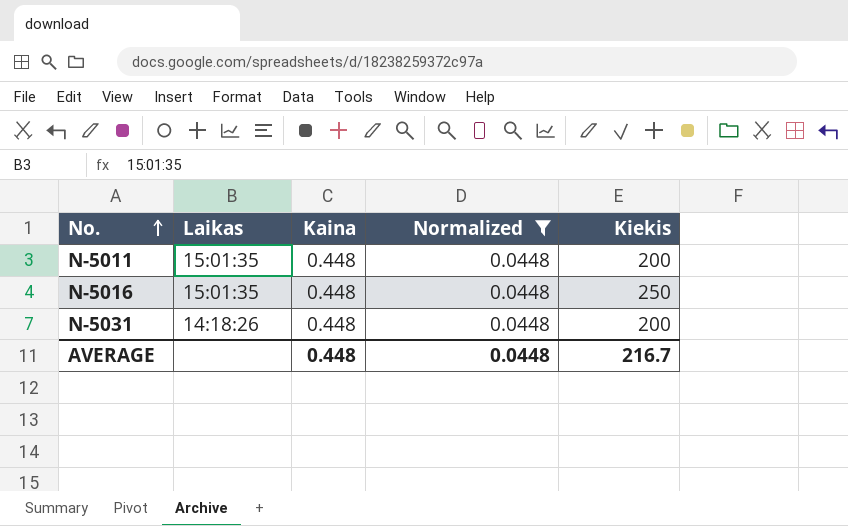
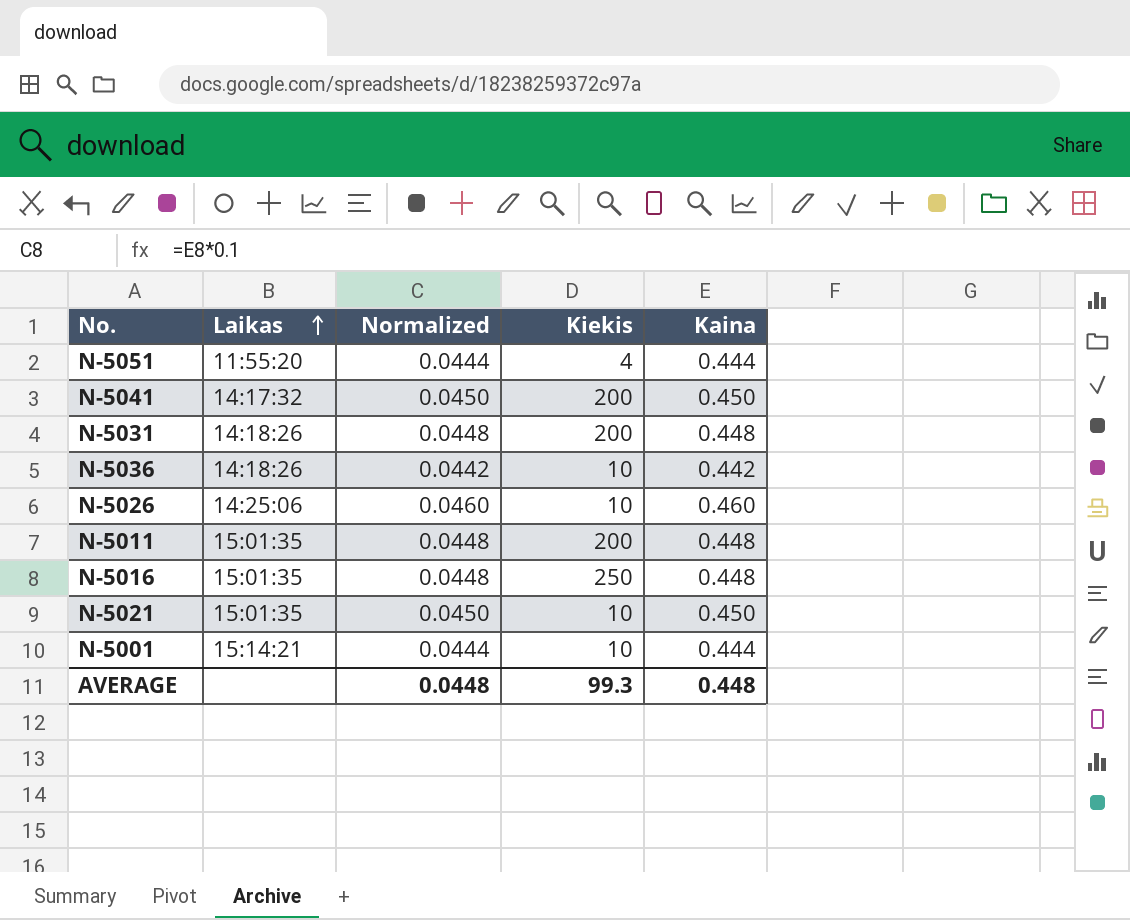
filter: Normalized = 0.0448 -> none
row order: No. ascending -> Laikas ascending
column Kaina | position: 3 -> 5
AVERAGE | Kiekis: 216.7 -> 99.3

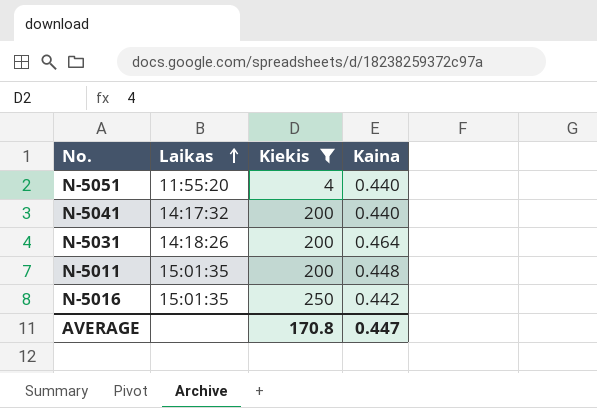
filter: none -> Kiekis != 10
column Normalized | formula: [Kaina] * 0.1 -> none
N-5051 | Kaina: 0.444 -> 0.440
N-5041 | Kaina: 0.450 -> 0.440
N-5031 | Kaina: 0.448 -> 0.464
N-5016 | Kaina: 0.448 -> 0.442
AVERAGE | Kiekis: 99.3 -> 170.8
AVERAGE | Kaina: 0.448 -> 0.447

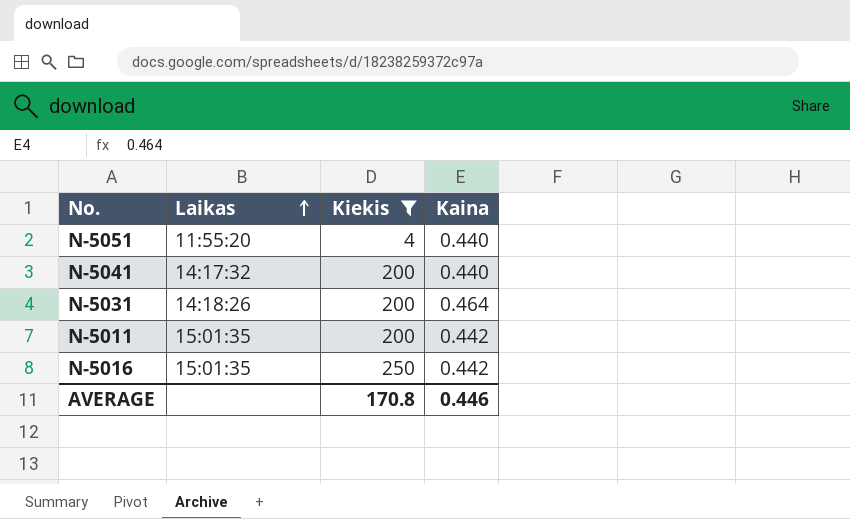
N-5011 | Kaina: 0.448 -> 0.442
AVERAGE | Kaina: 0.447 -> 0.446

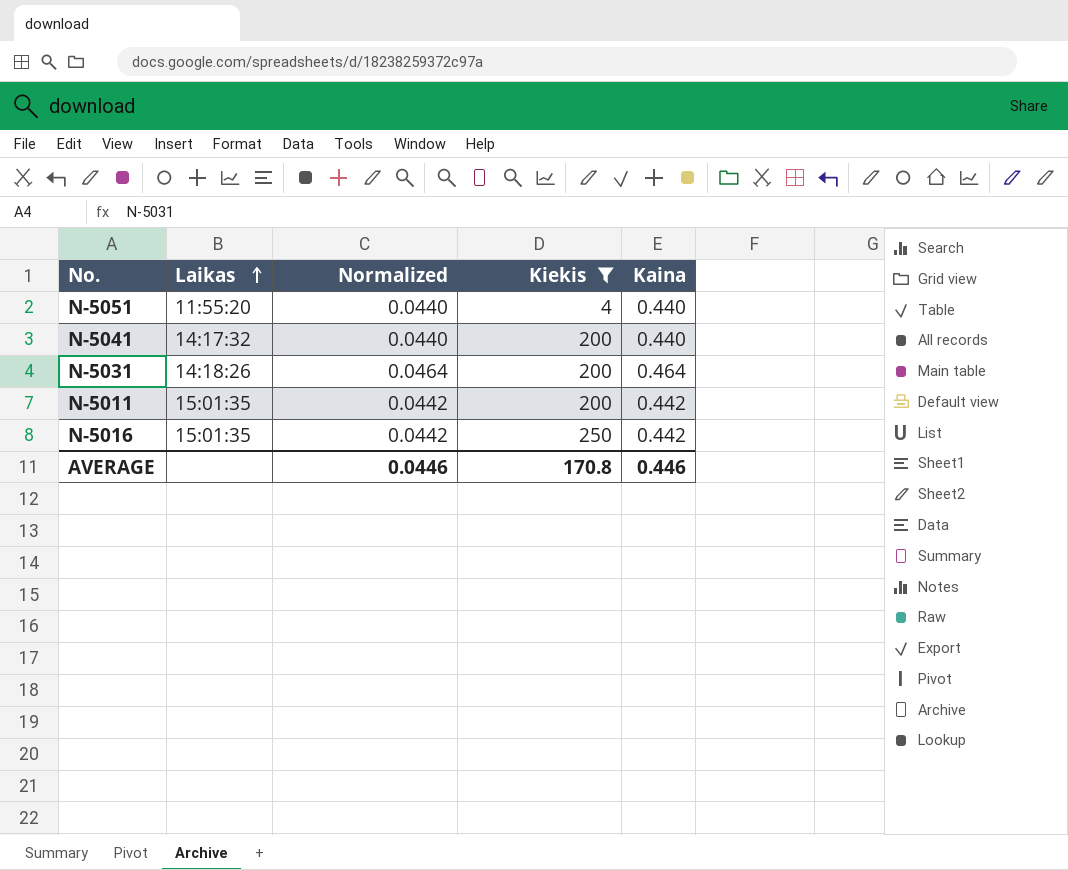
column Normalized | formula: none -> [Kaina] * 0.1

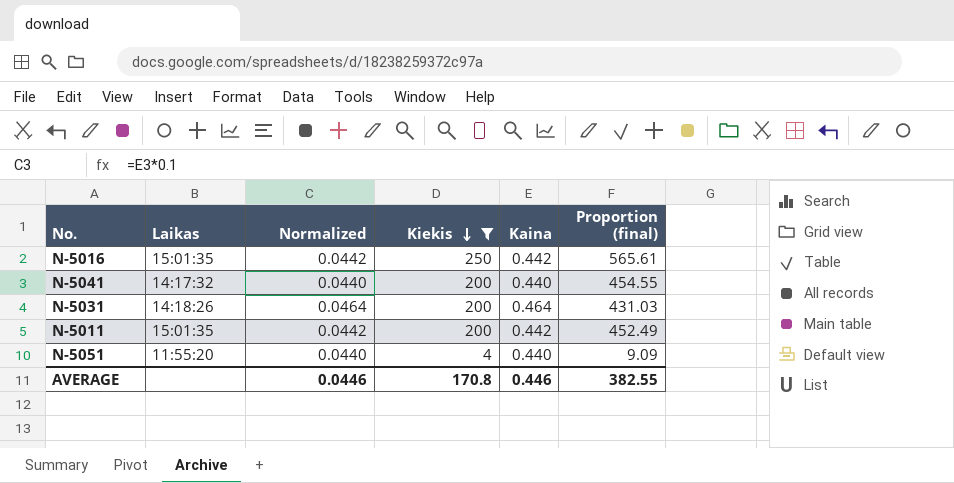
row order: Laikas ascending -> Kiekis descending
column Proportion (final) | formula: none -> [Kiekis] / [Kaina]

